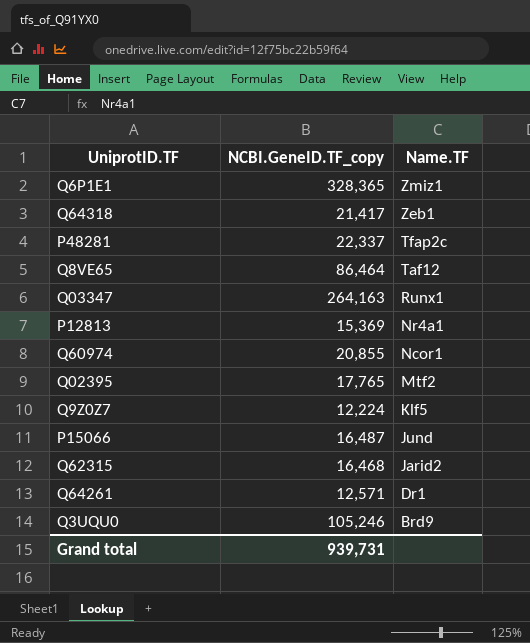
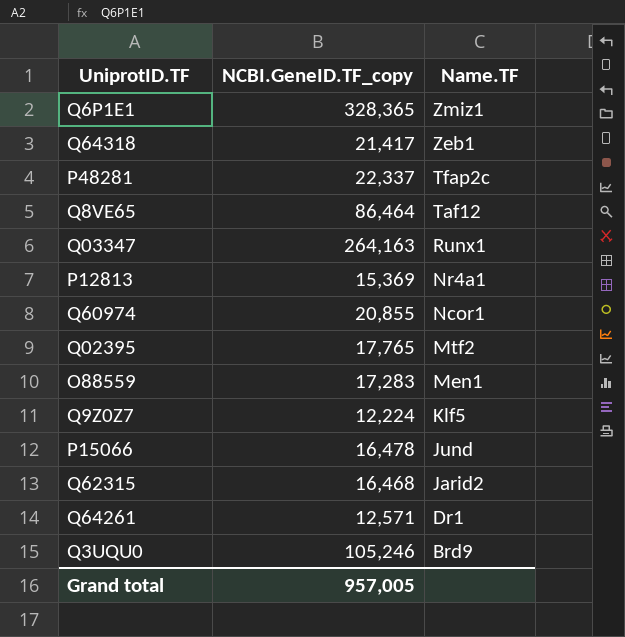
row O88559: none -> 17,283 | Men1
P15066 | NCBI.GeneID.TF_copy: 16,487 -> 16,478
Grand total | NCBI.GeneID.TF_copy: 939,731 -> 957,005

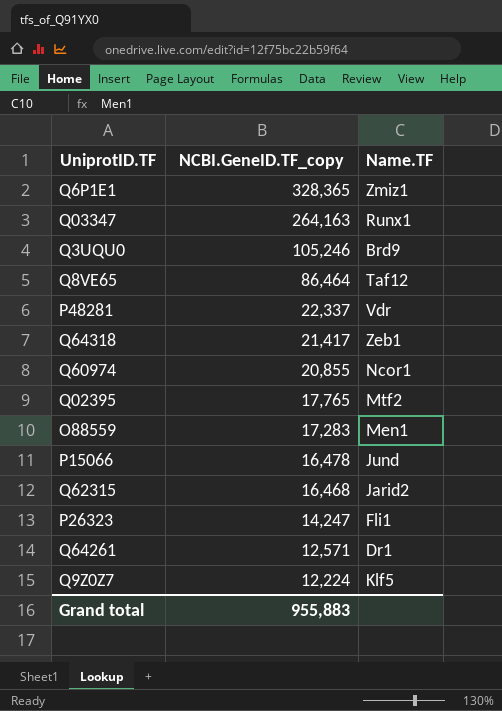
row order: Name.TF descending -> NCBI.GeneID.TF_copy descending
row P12813: 15,369 | Nr4a1 -> none
P48281 | Name.TF: Tfap2c -> Vdr
row P26323: none -> 14,247 | Fli1
Grand total | NCBI.GeneID.TF_copy: 957,005 -> 955,883

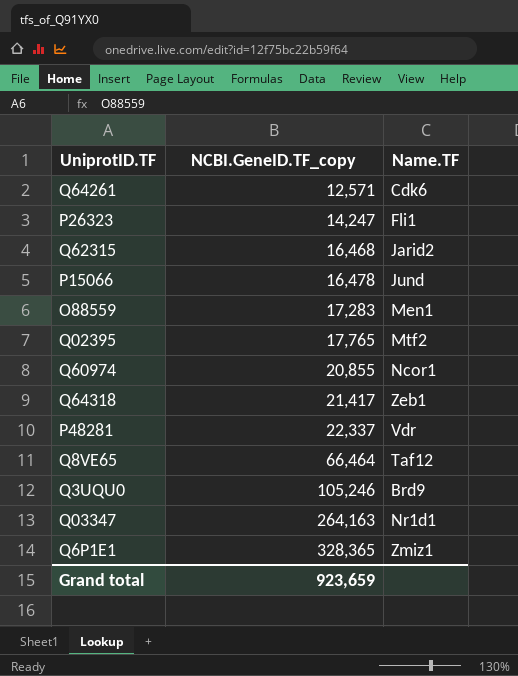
row order: NCBI.GeneID.TF_copy descending -> NCBI.GeneID.TF_copy ascending
row Q9Z0Z7: 12,224 | Klf5 -> none
Q64261 | Name.TF: Dr1 -> Cdk6
Q8VE65 | NCBI.GeneID.TF_copy: 86,464 -> 66,464
Q03347 | Name.TF: Runx1 -> Nr1d1
Grand total | NCBI.GeneID.TF_copy: 955,883 -> 923,659

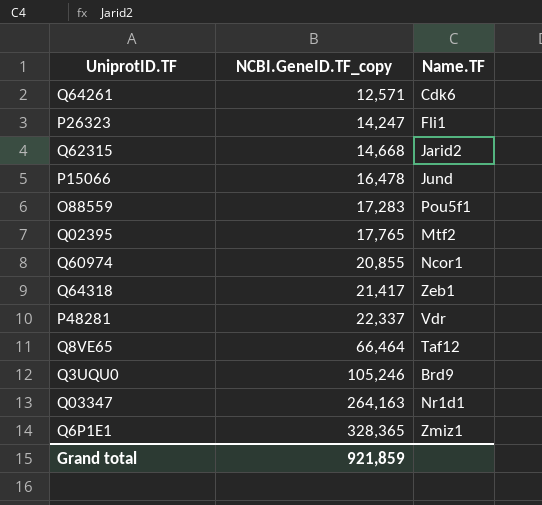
Q62315 | NCBI.GeneID.TF_copy: 16,468 -> 14,668
O88559 | Name.TF: Men1 -> Pou5f1
Grand total | NCBI.GeneID.TF_copy: 923,659 -> 921,859

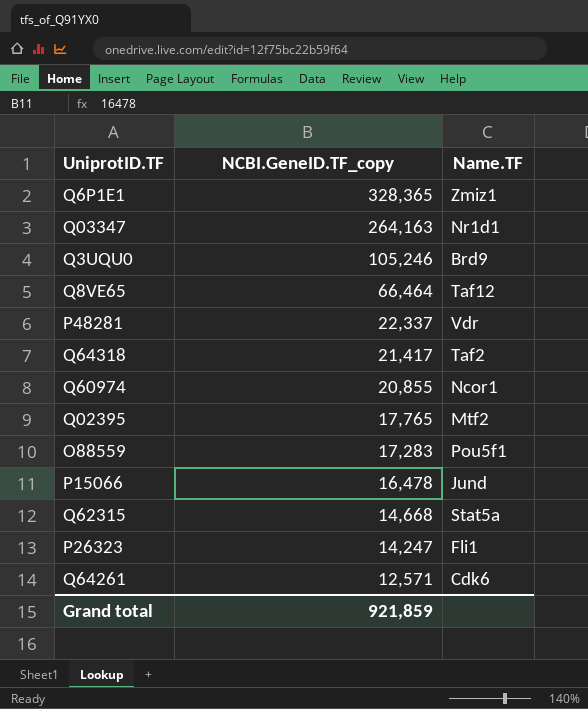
row order: NCBI.GeneID.TF_copy ascending -> NCBI.GeneID.TF_copy descending
Q64318 | Name.TF: Zeb1 -> Taf2
Q62315 | Name.TF: Jarid2 -> Stat5a

